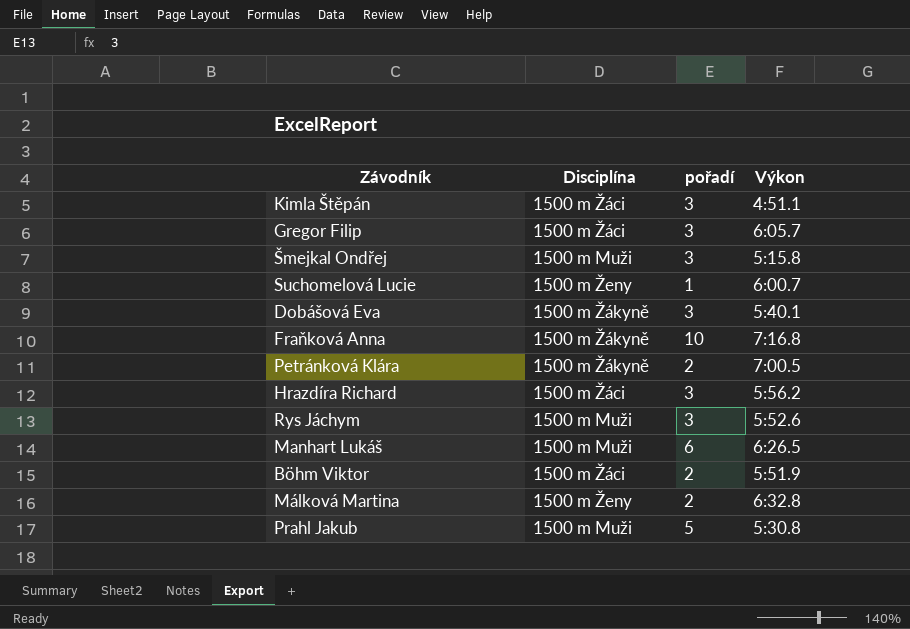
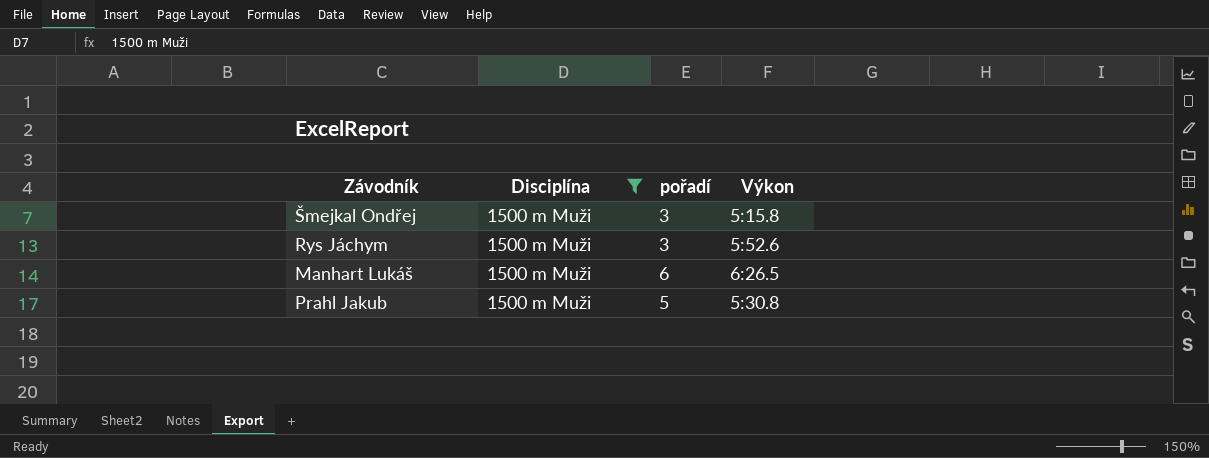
filter: none -> Disciplína = 1500 m Muži

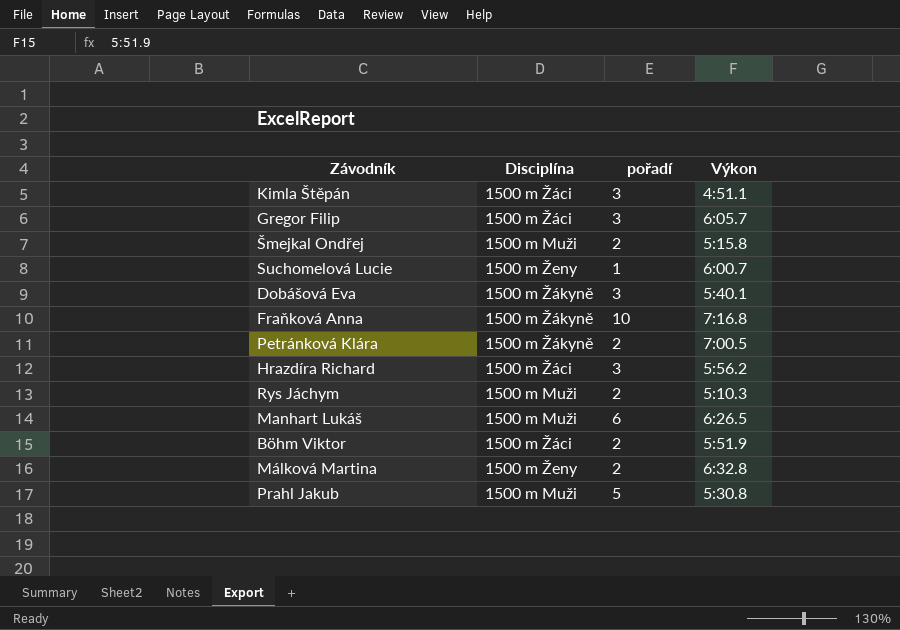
filter: Disciplína = 1500 m Muži -> none
Šmejkal Ondřej | pořadí: 3 -> 2
Rys Jáchym | pořadí: 3 -> 2
Rys Jáchym | Výkon: 5:52.6 -> 5:10.3

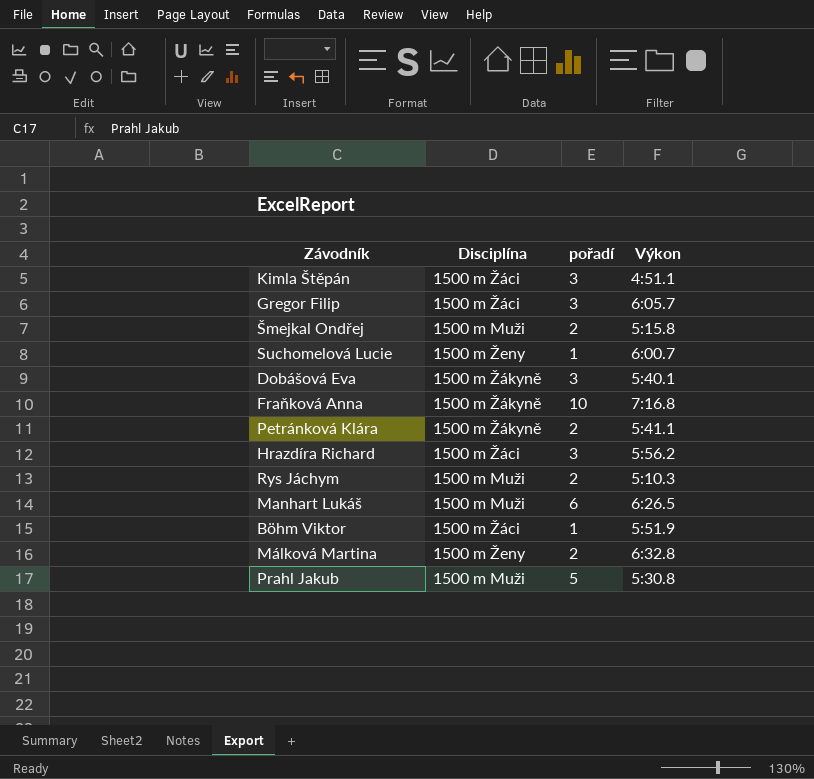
Petránková Klára | Výkon: 7:00.5 -> 5:41.1
Böhm Viktor | pořadí: 2 -> 1

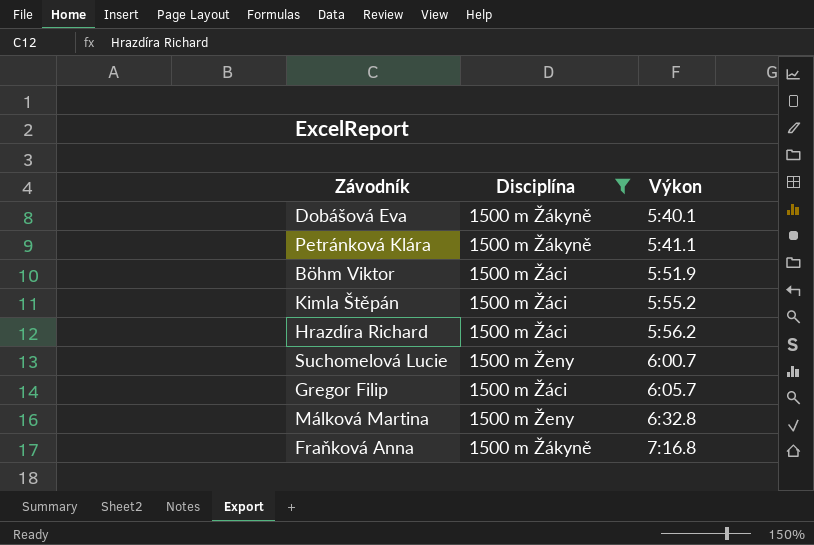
filter: none -> Disciplína != 1500 m Muži
row order: none -> Výkon ascending
column pořadí | position: 3 -> none
Kimla Štěpán | Výkon: 4:51.1 -> 5:55.2

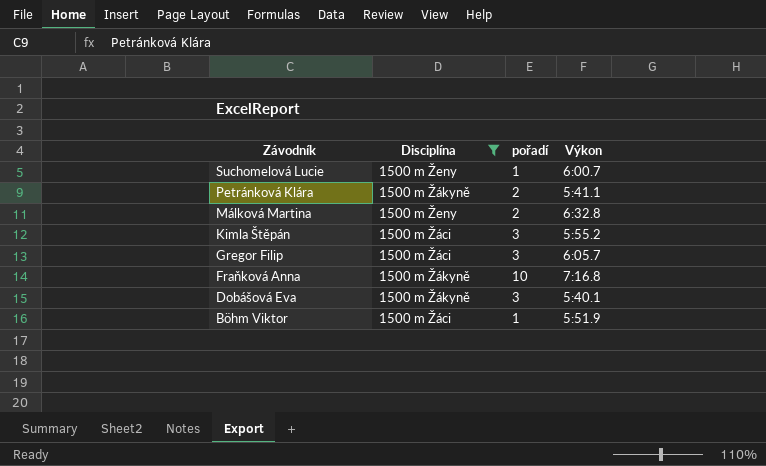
row order: Výkon ascending -> Závodník descending
column pořadí | position: none -> 3
row Hrazdíra Richard: 1500 m Žáci | 5:56.2 -> none

